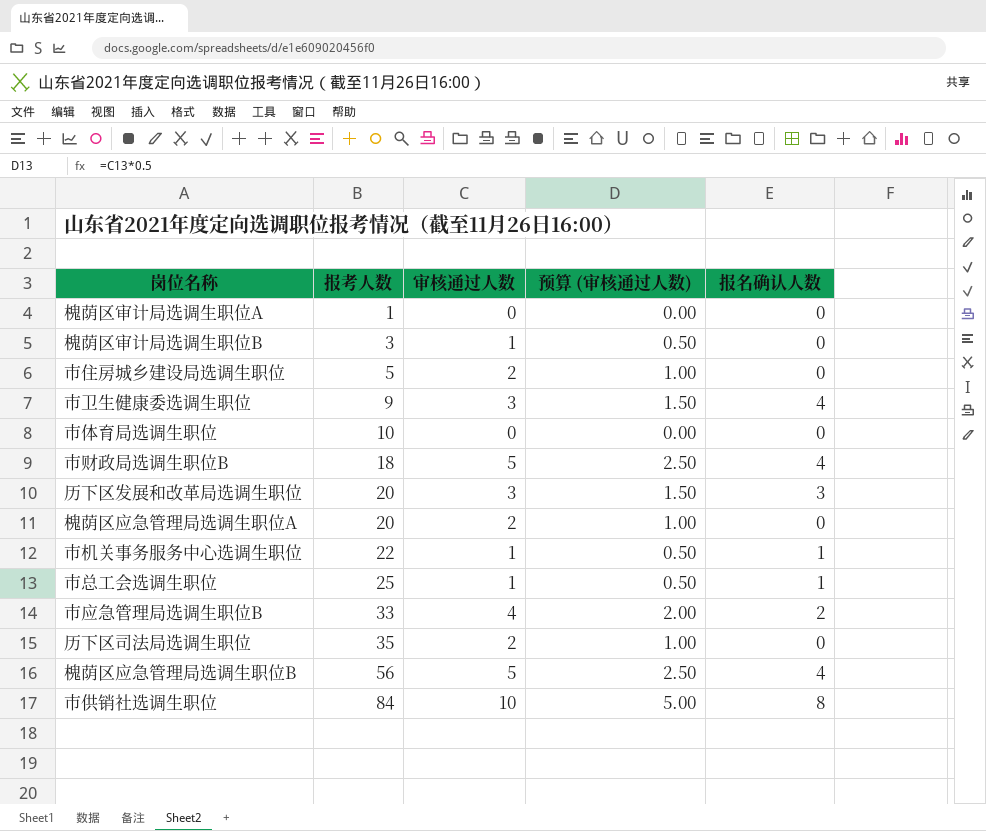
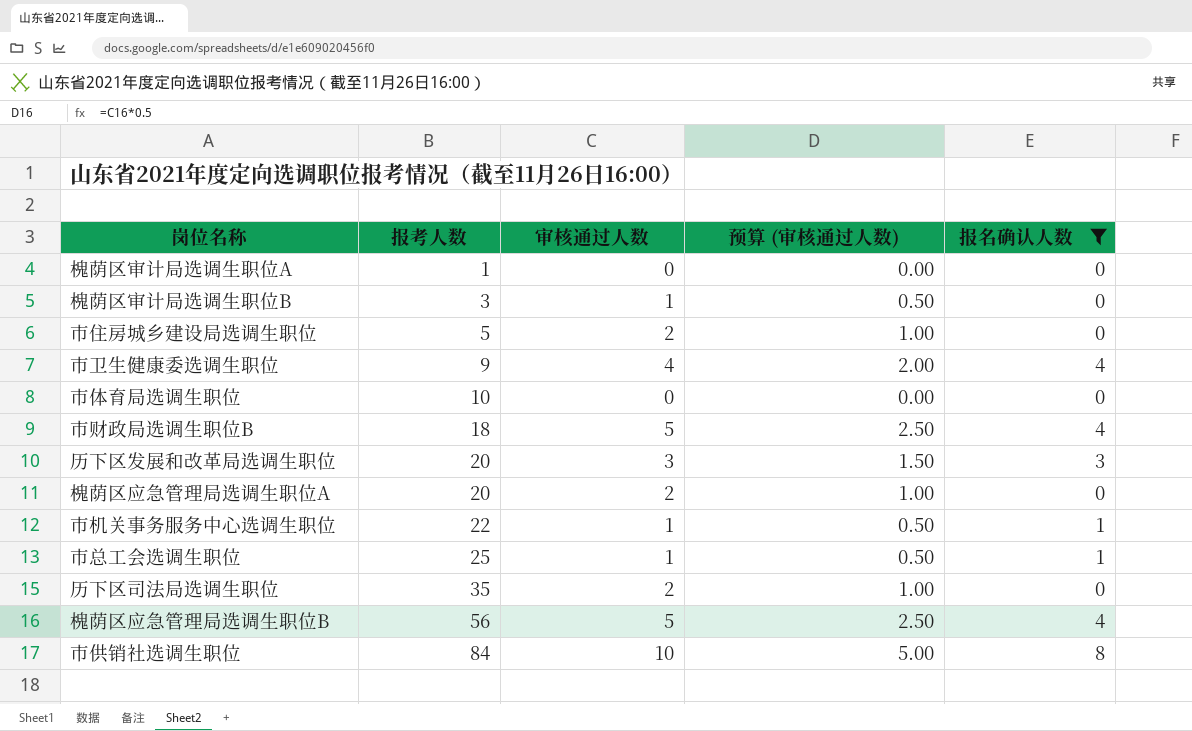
filter: none -> 报名确认人数 != 2
市卫生健康委选调生职位 | 审核通过人数: 3 -> 4
市卫生健康委选调生职位 | 预算 (审核通过人数): 1.50 -> 2.00

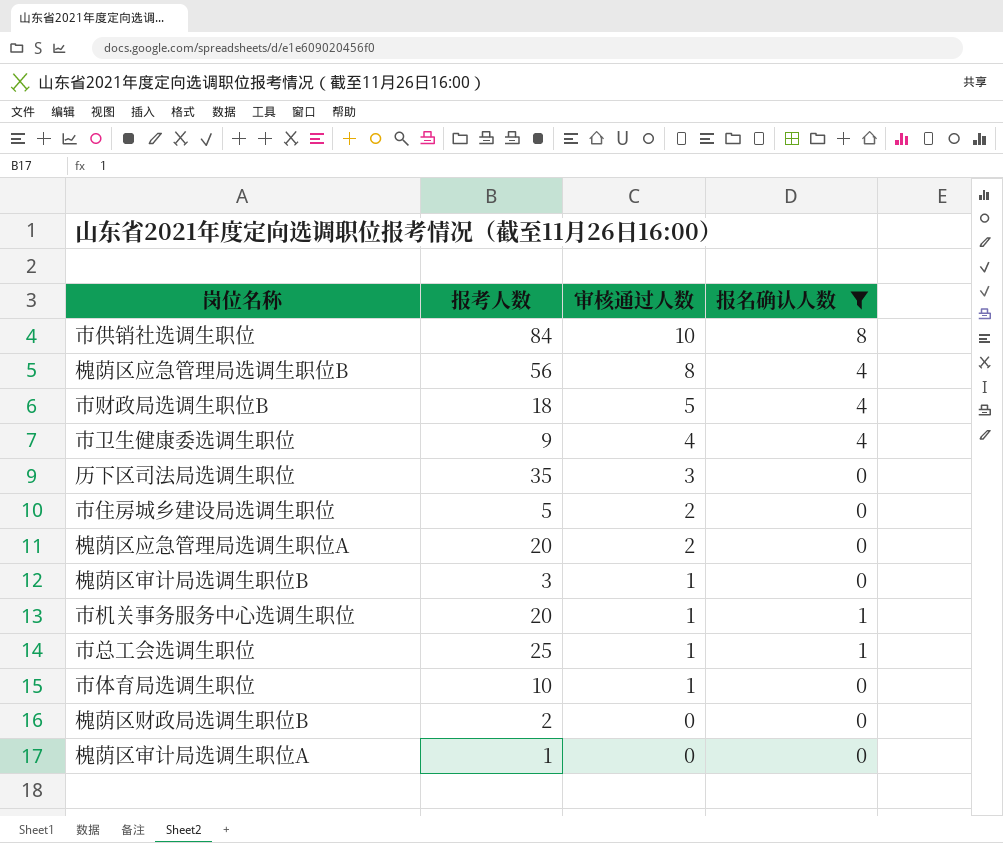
row order: 报考人数 ascending -> 审核通过人数 descending
column 预算 (审核通过人数) | formula: [审核通过人数] * 0.5 -> none
row 历下区发展和改革局选调生职位: 20 | 3 | 1.50 | 3 -> none
槐荫区应急管理局选调生职位B | 审核通过人数: 5 -> 8
历下区司法局选调生职位 | 审核通过人数: 2 -> 3
市机关事务服务中心选调生职位 | 报考人数: 22 -> 20
市体育局选调生职位 | 审核通过人数: 0 -> 1
row 槐荫区财政局选调生职位B: none -> 2 | 0 | 0

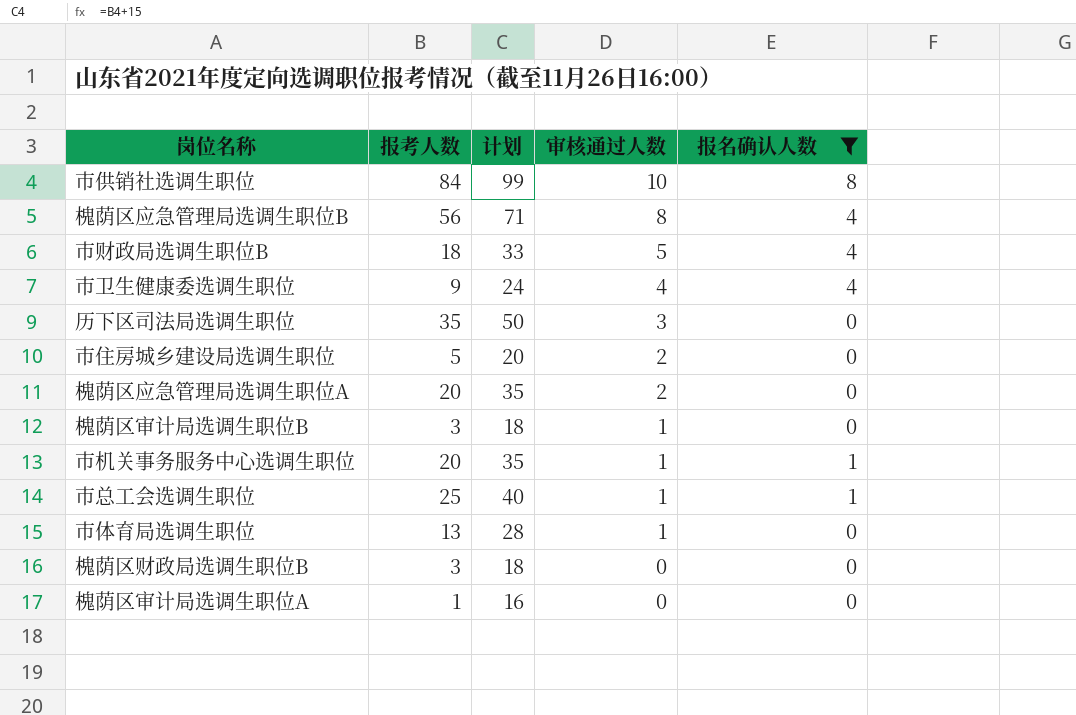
column 计划 | formula: none -> [报考人数] + 15
市体育局选调生职位 | 报考人数: 10 -> 13
槐荫区财政局选调生职位B | 报考人数: 2 -> 3

